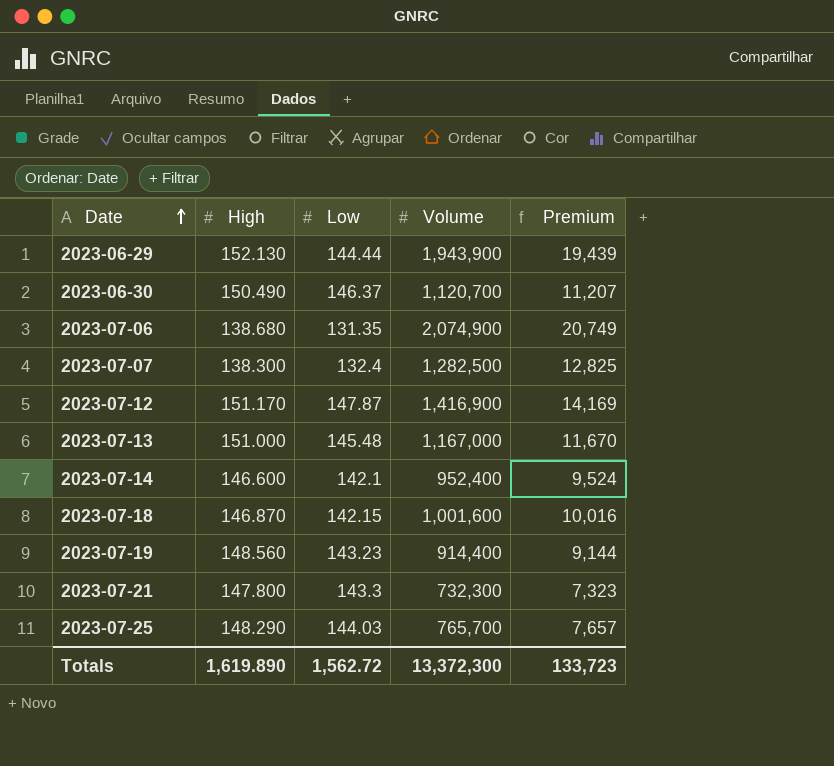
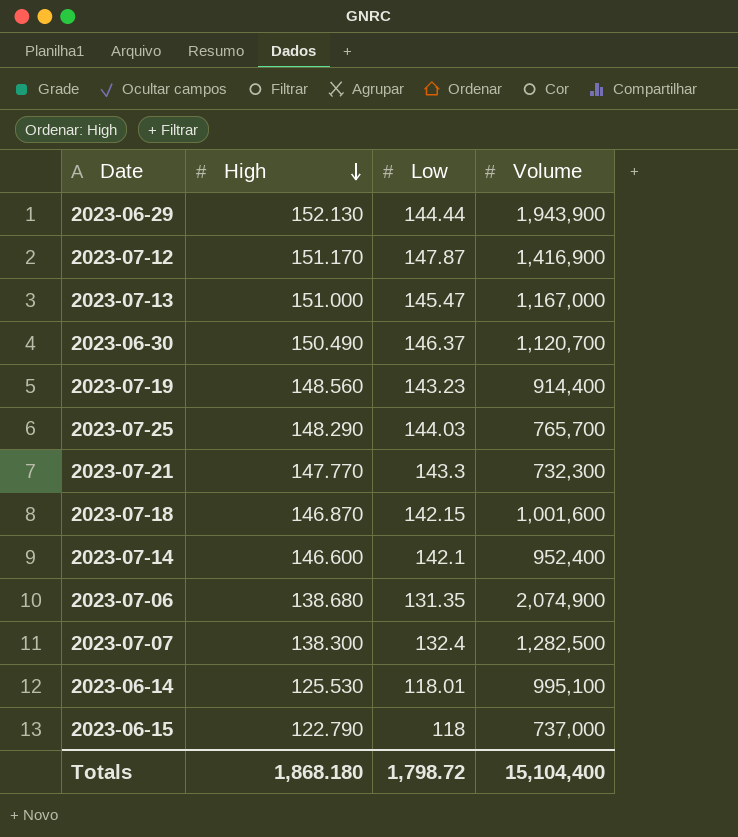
row order: Date ascending -> High descending
column Premium | formula: [Volume] * 0.01 -> none
2023-07-13 | Low: 145.48 -> 145.47
2023-07-21 | High: 147.800 -> 147.770
row 2023-06-14: none -> 125.530 | 118.01 | 995,100
row 2023-06-15: none -> 122.790 | 118 | 737,000
Totals | High: 1,619.890 -> 1,868.180
Totals | Low: 1,562.72 -> 1,798.72
Totals | Volume: 13,372,300 -> 15,104,400

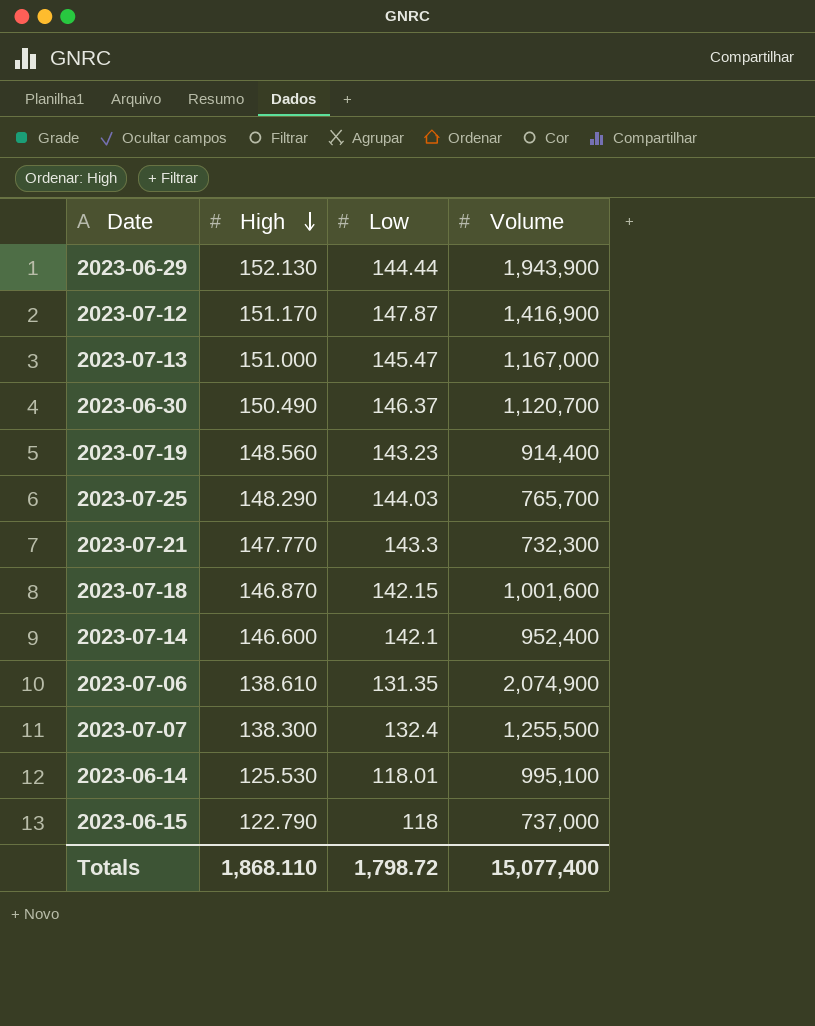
2023-07-06 | High: 138.680 -> 138.610
2023-07-07 | Volume: 1,282,500 -> 1,255,500
Totals | High: 1,868.180 -> 1,868.110
Totals | Volume: 15,104,400 -> 15,077,400

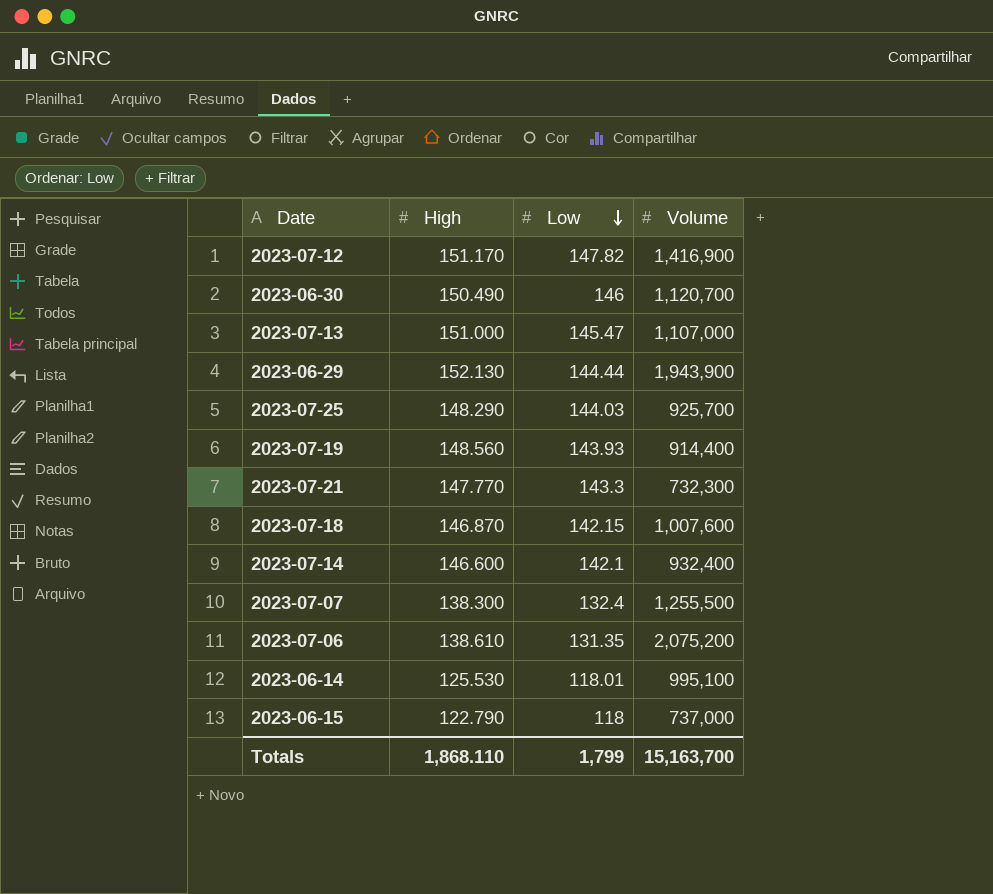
row order: High descending -> Low descending
2023-07-12 | Low: 147.87 -> 147.82
2023-06-30 | Low: 146.37 -> 146
2023-07-13 | Volume: 1,167,000 -> 1,107,000
2023-07-25 | Volume: 765,700 -> 925,700
2023-07-19 | Low: 143.23 -> 143.93
2023-07-18 | Volume: 1,001,600 -> 1,007,600
2023-07-14 | Volume: 952,400 -> 932,400
2023-07-06 | Volume: 2,074,900 -> 2,075,200
Totals | Low: 1,798.72 -> 1,799
Totals | Volume: 15,077,400 -> 15,163,700

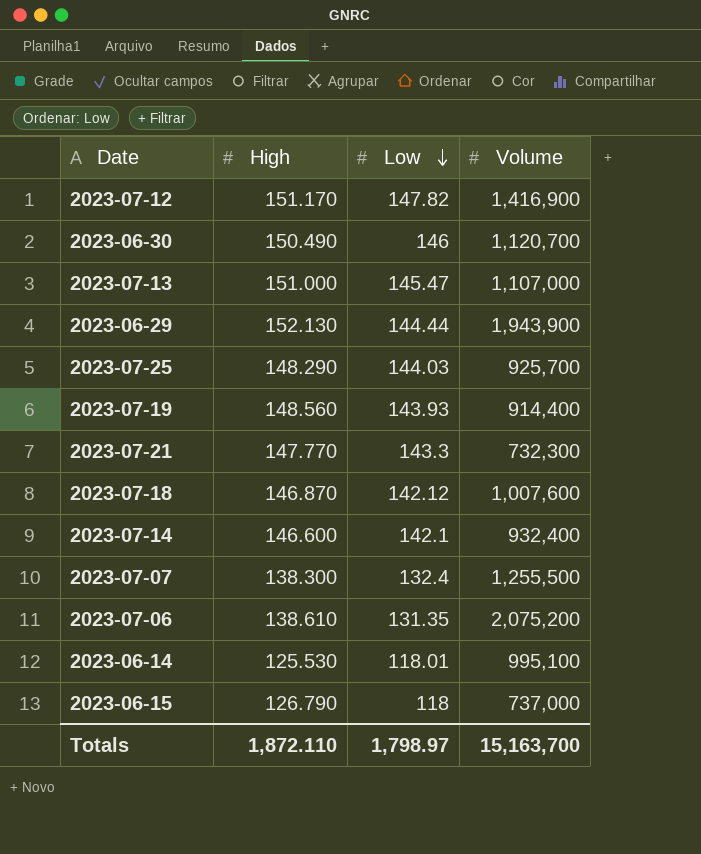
2023-07-18 | Low: 142.15 -> 142.12
2023-06-15 | High: 122.790 -> 126.790
Totals | High: 1,868.110 -> 1,872.110
Totals | Low: 1,799 -> 1,798.97

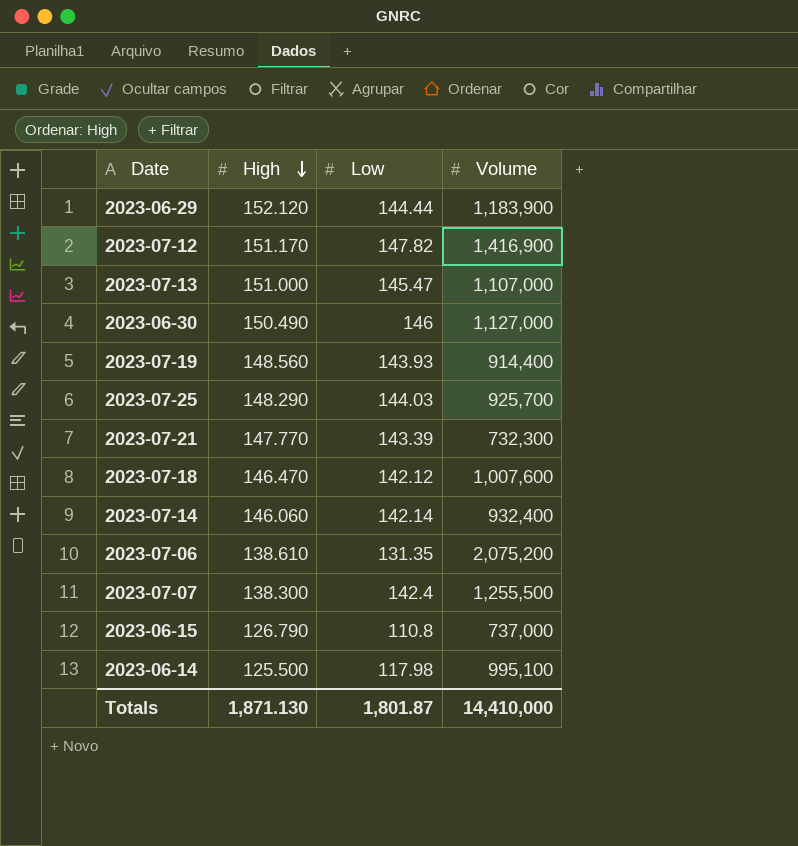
row order: Low descending -> High descending
2023-06-29 | High: 152.130 -> 152.120
2023-06-29 | Volume: 1,943,900 -> 1,183,900
2023-06-30 | Volume: 1,120,700 -> 1,127,000
2023-07-21 | Low: 143.3 -> 143.39
2023-07-18 | High: 146.870 -> 146.470
2023-07-14 | High: 146.600 -> 146.060
2023-07-14 | Low: 142.1 -> 142.14
2023-07-07 | Low: 132.4 -> 142.4
2023-06-15 | Low: 118 -> 110.8
2023-06-14 | High: 125.530 -> 125.500
2023-06-14 | Low: 118.01 -> 117.98
Totals | High: 1,872.110 -> 1,871.130
Totals | Low: 1,798.97 -> 1,801.87
Totals | Volume: 15,163,700 -> 14,410,000

